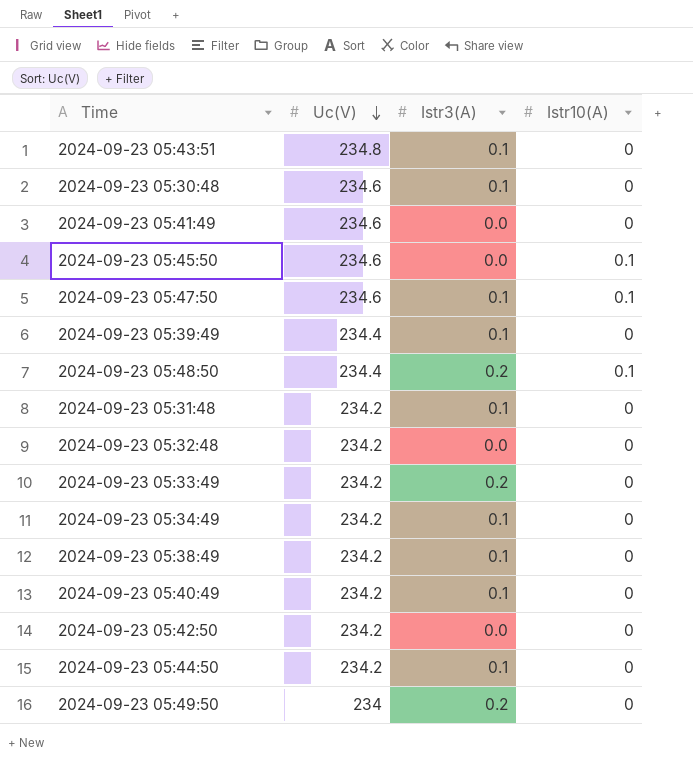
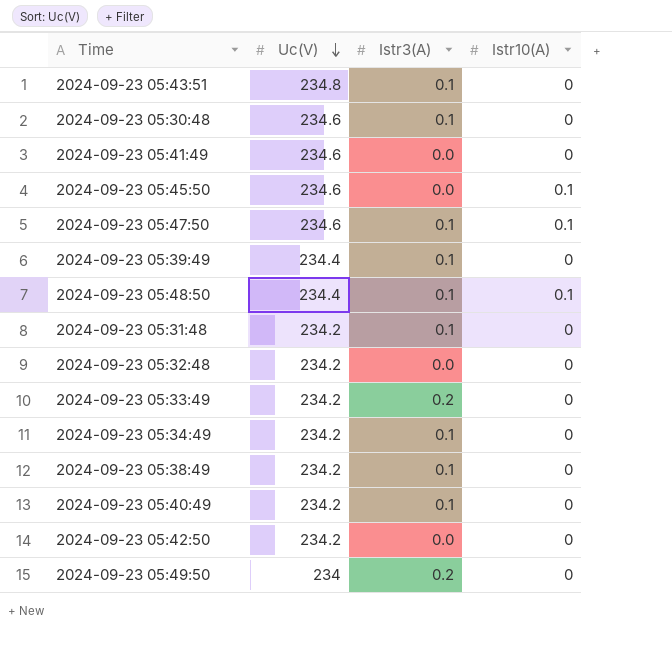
row 2024-09-23 05:44:50: 234.2 | 0.1 | 0 -> none
2024-09-23 05:48:50 | Istr3(A): 0.2 -> 0.1

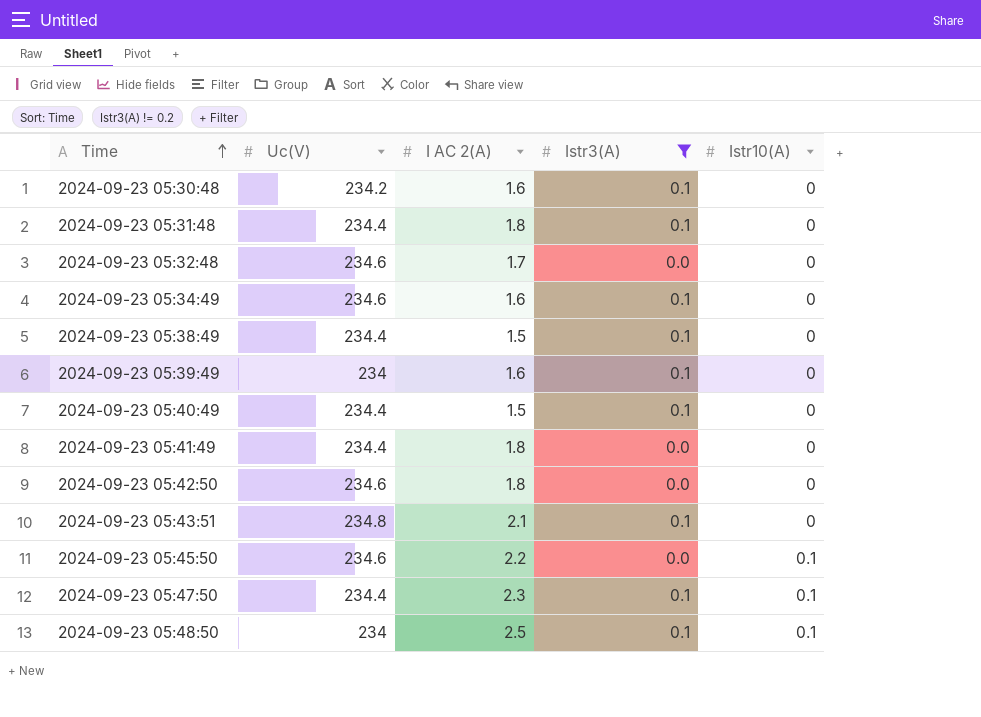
filter: none -> Istr3(A) != 0.2
row order: Uc(V) descending -> Time ascending
column I AC 2(A) | position: none -> 3
2024-09-23 05:30:48 | Uc(V): 234.6 -> 234.2
2024-09-23 05:31:48 | Uc(V): 234.2 -> 234.4
2024-09-23 05:32:48 | Uc(V): 234.2 -> 234.6
2024-09-23 05:34:49 | Uc(V): 234.2 -> 234.6
2024-09-23 05:38:49 | Uc(V): 234.2 -> 234.4
2024-09-23 05:39:49 | Uc(V): 234.4 -> 234
2024-09-23 05:40:49 | Uc(V): 234.2 -> 234.4
2024-09-23 05:41:49 | Uc(V): 234.6 -> 234.4
2024-09-23 05:42:50 | Uc(V): 234.2 -> 234.6
2024-09-23 05:47:50 | Uc(V): 234.6 -> 234.4
2024-09-23 05:48:50 | Uc(V): 234.4 -> 234

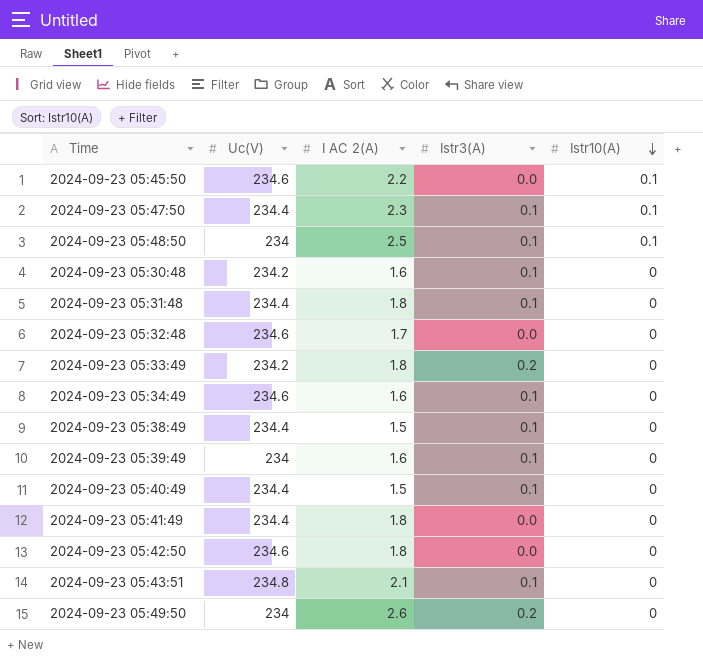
filter: Istr3(A) != 0.2 -> none
row order: Time ascending -> Istr10(A) descending

